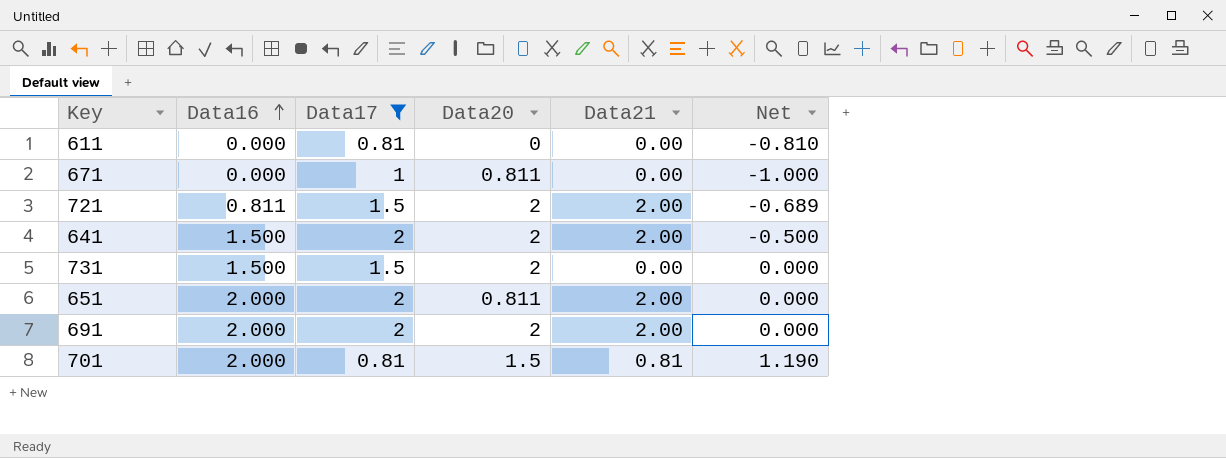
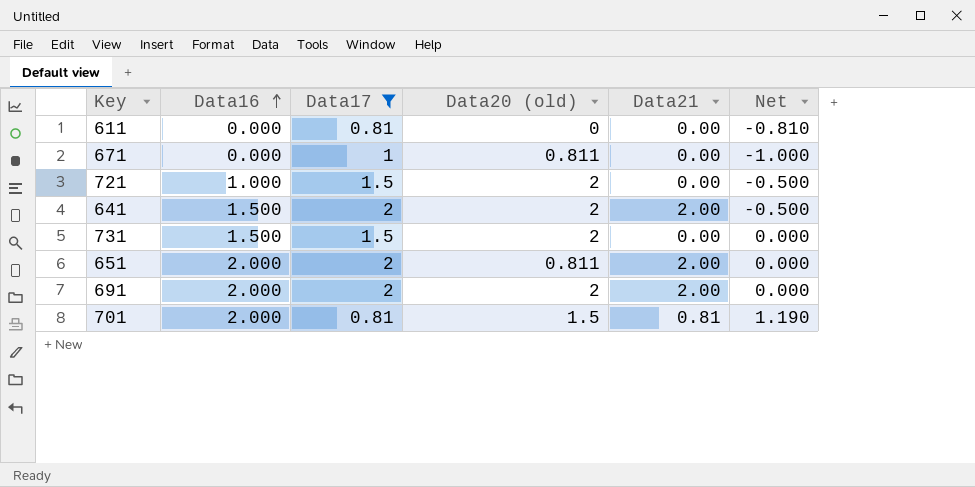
column name: Data20 -> Data20 (old)
721 | Data16: 0.811 -> 1.000
721 | Data21: 2.00 -> 0.00
721 | Net: -0.689 -> -0.500

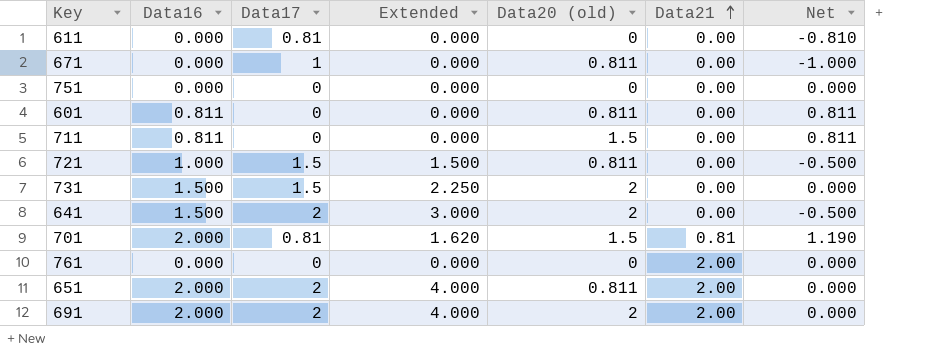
filter: Data17 != 0 -> none
row order: Data16 ascending -> Data21 ascending
column Extended | formula: none -> [Data16] * [Data17]
721 | Data20 (old): 2 -> 0.811
641 | Data21: 2.00 -> 0.00

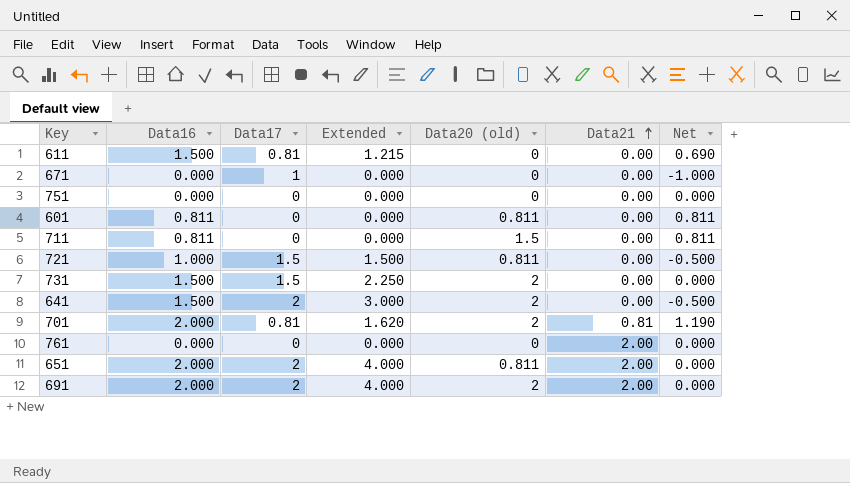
611 | Data16: 0.000 -> 1.500
611 | Extended: 0.000 -> 1.215
611 | Net: -0.810 -> 0.690
671 | Data20 (old): 0.811 -> 0
701 | Data20 (old): 1.5 -> 2

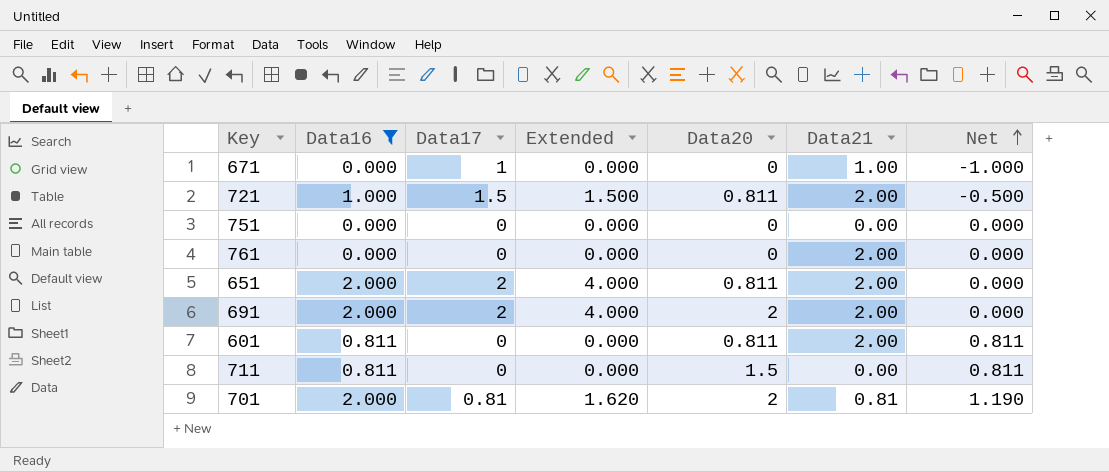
filter: none -> Data16 != 1.500
row order: Data21 ascending -> Net ascending
column name: Data20 (old) -> Data20
671 | Data21: 0.00 -> 1.00
721 | Data21: 0.00 -> 2.00
601 | Data21: 0.00 -> 2.00

